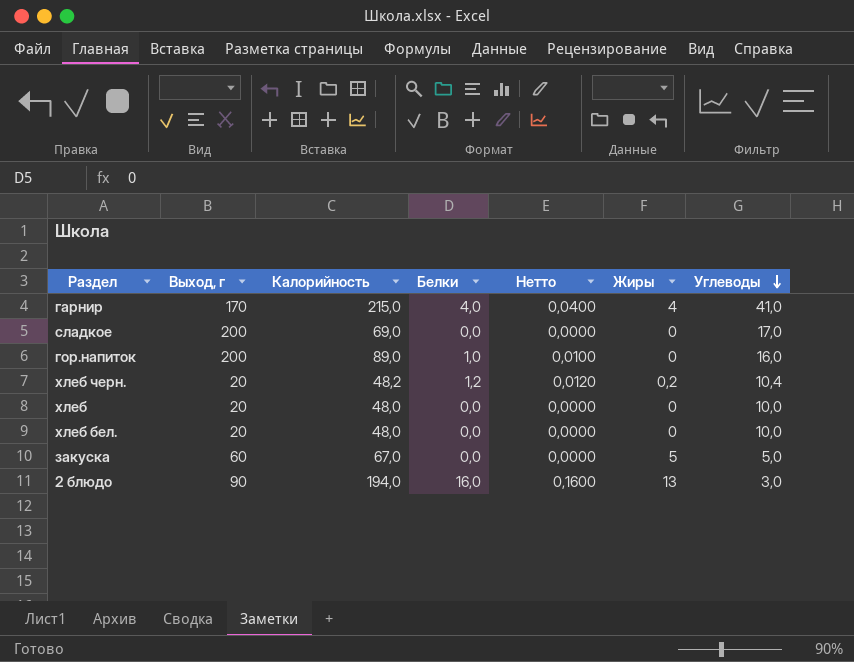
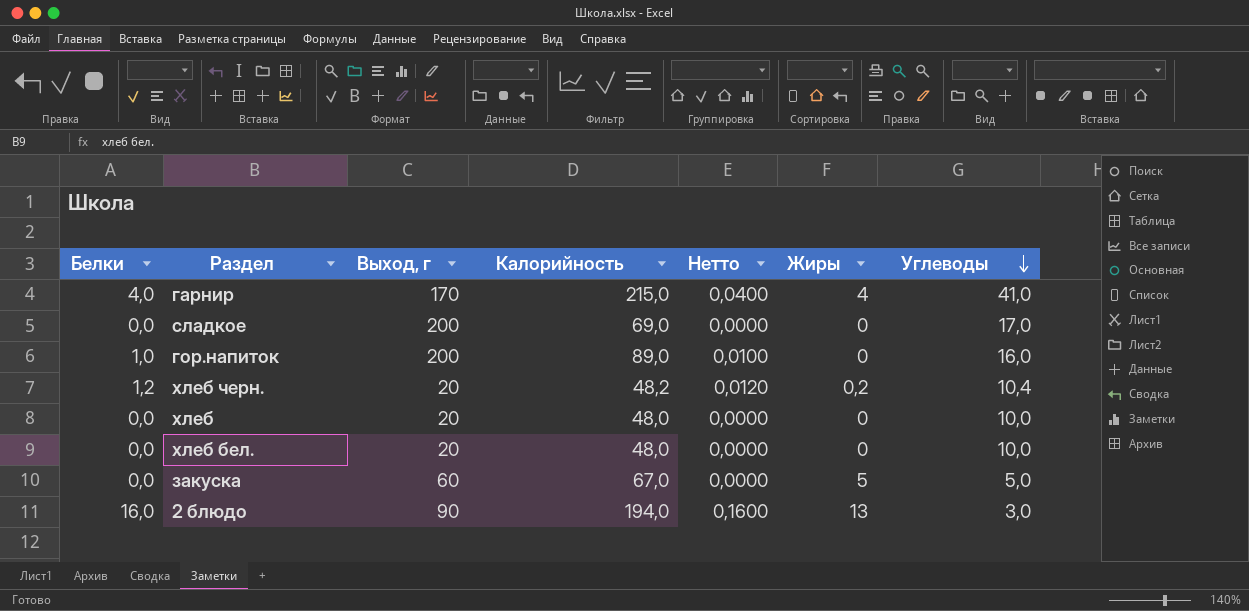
column Белки | position: 4 -> 1

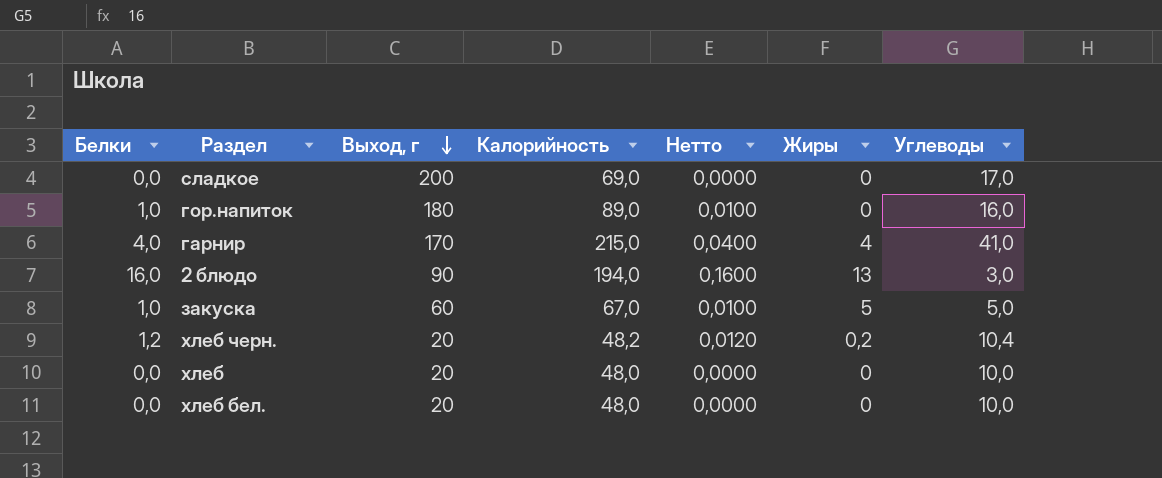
row order: Углеводы descending -> Выход, г descending
гор.напиток | Выход, г: 200 -> 180
закуска | Белки: 0,0 -> 1,0
закуска | Нетто: 0,0000 -> 0,0100

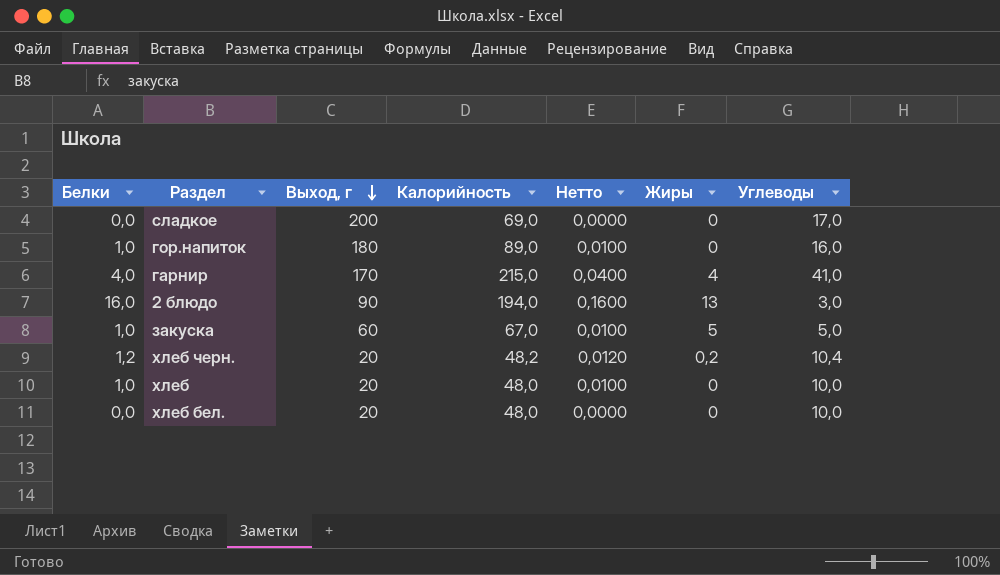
хлеб | Белки: 0,0 -> 1,0
хлеб | Нетто: 0,0000 -> 0,0100

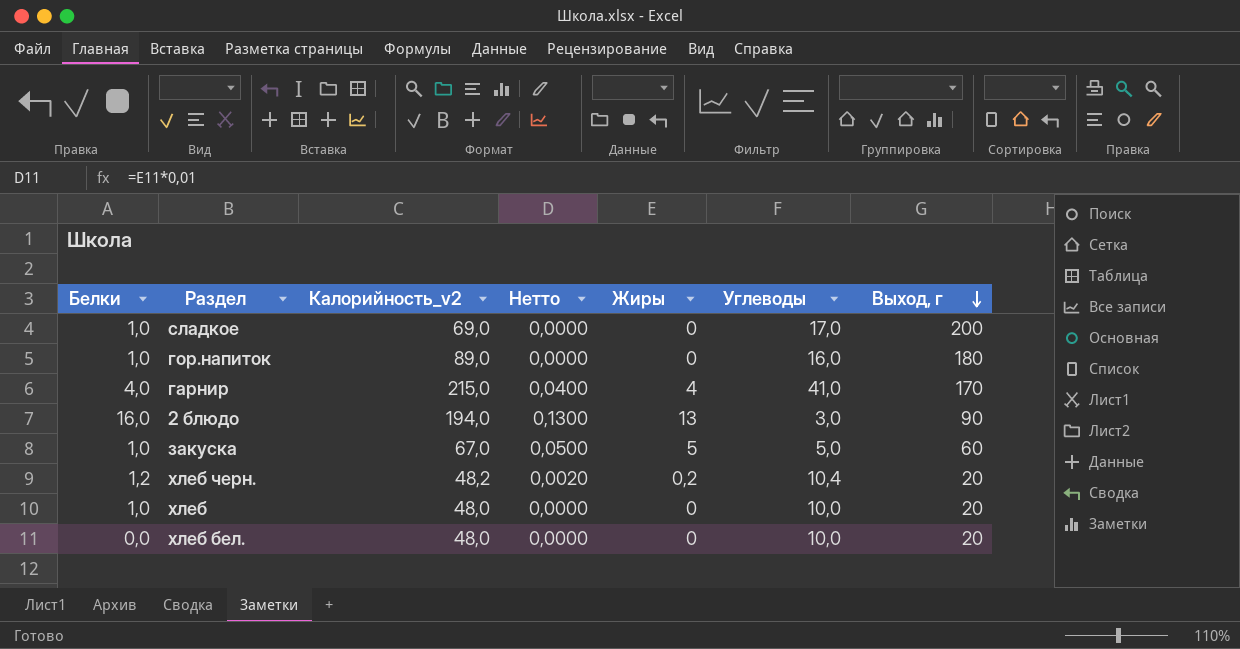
column name: Калорийность -> Калорийность_v2
column Нетто | formula: [Белки] * 0,01 -> [Жиры] * 0,01
column Выход, г | position: 3 -> 7
сладкое | Белки: 0,0 -> 1,0

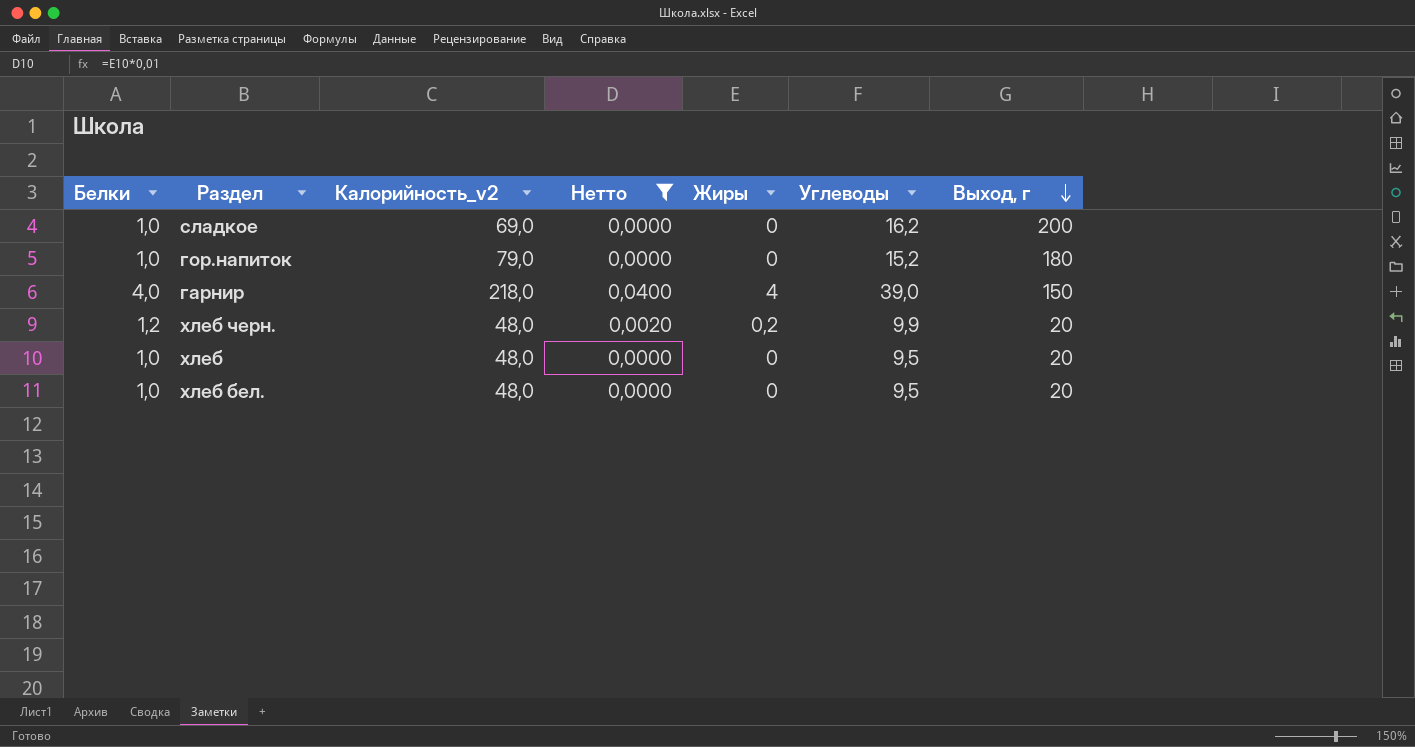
filter: none -> Нетто <= 0,0400
сладкое | Углеводы: 17,0 -> 16,2
гор.напиток | Калорийность_v2: 89,0 -> 79,0
гор.напиток | Углеводы: 16,0 -> 15,2
гарнир | Калорийность_v2: 215,0 -> 218,0
гарнир | Углеводы: 41,0 -> 39,0
гарнир | Выход, г: 170 -> 150
хлеб черн. | Калорийность_v2: 48,2 -> 48,0
хлеб черн. | Углеводы: 10,4 -> 9,9
хлеб | Углеводы: 10,0 -> 9,5
хлеб бел. | Белки: 0,0 -> 1,0
хлеб бел. | Углеводы: 10,0 -> 9,5

